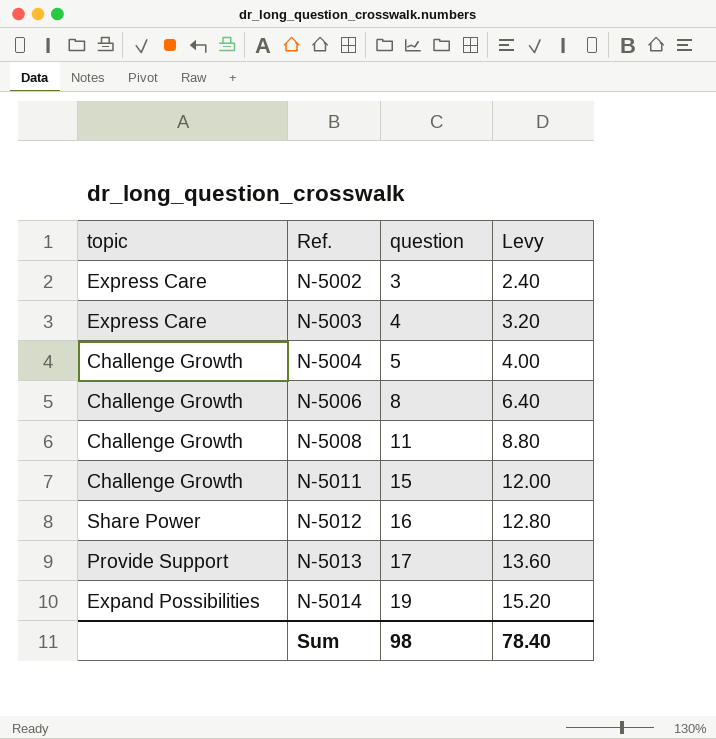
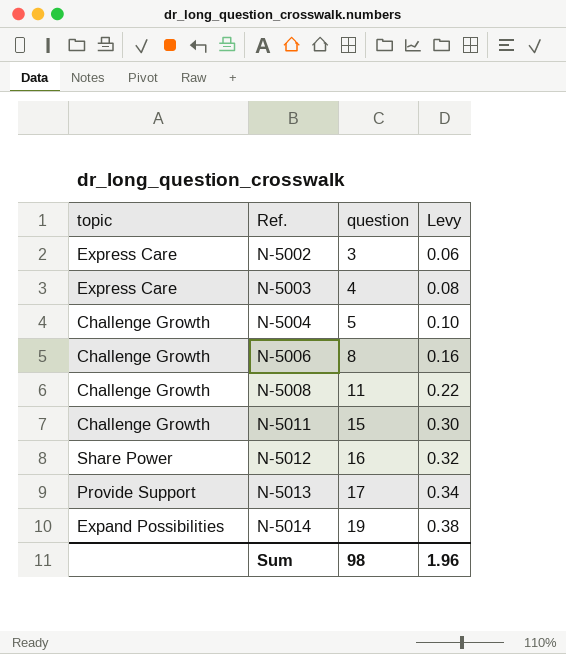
column Levy | formula: [question] * 0.8 -> [question] * 0.02
Sum | Levy: 78.40 -> 1.96

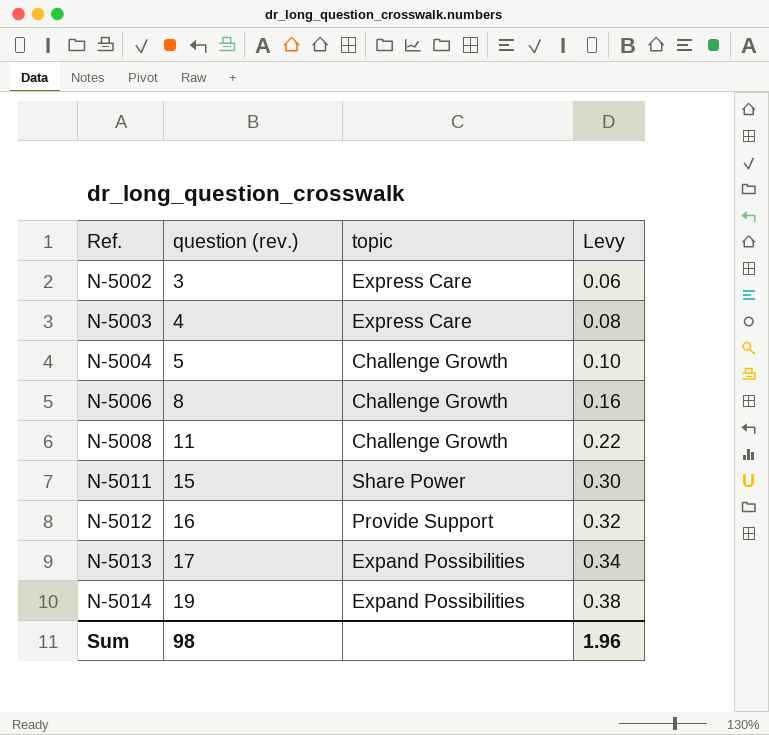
column name: question -> question (rev.)
column topic | position: 1 -> 3
N-5011 | topic: Challenge Growth -> Share Power
N-5012 | topic: Share Power -> Provide Support
N-5013 | topic: Provide Support -> Expand Possibilities

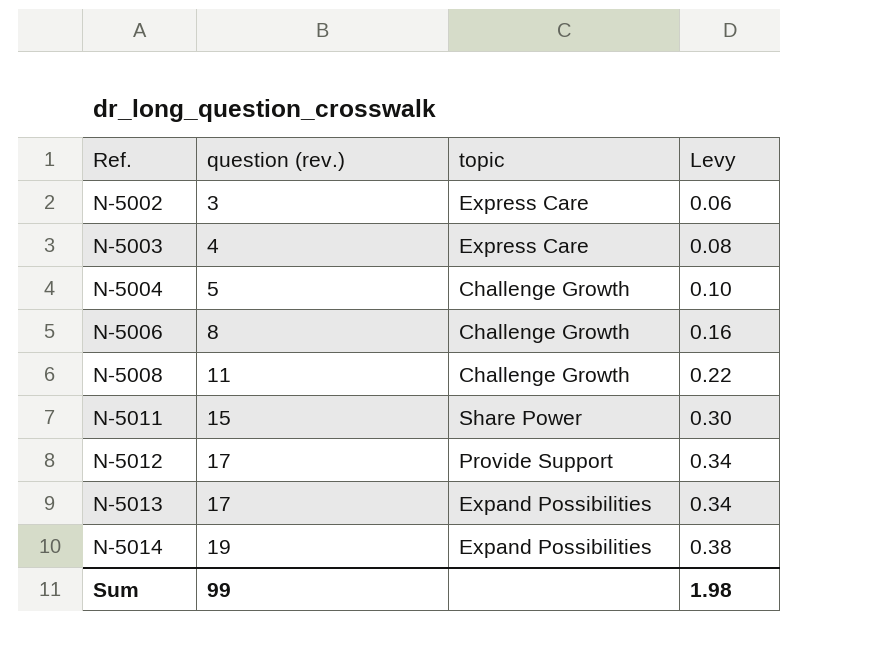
N-5012 | question (rev.): 16 -> 17
N-5012 | Levy: 0.32 -> 0.34
Sum | question (rev.): 98 -> 99
Sum | Levy: 1.96 -> 1.98

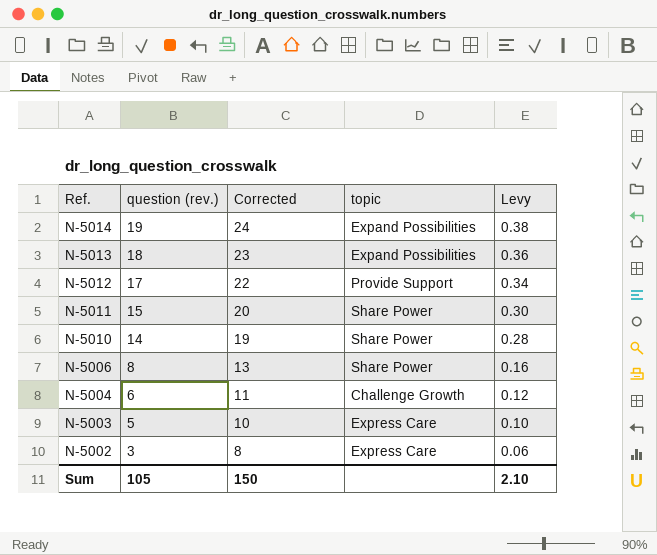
row order: Ref. ascending -> Ref. descending
column Corrected | formula: none -> [question (rev.)] + 5
row N-5008: 11 | Challenge Growth | 0.22 -> none
N-5013 | question (rev.): 17 -> 18
N-5013 | Levy: 0.34 -> 0.36
row N-5010: none -> 14 | 19 | Share Power | 0.28
N-5006 | topic: Challenge Growth -> Share Power
N-5004 | question (rev.): 5 -> 6
N-5004 | Levy: 0.10 -> 0.12
N-5003 | question (rev.): 4 -> 5
N-5003 | Levy: 0.08 -> 0.10
Sum | question (rev.): 99 -> 105
Sum | Levy: 1.98 -> 2.10

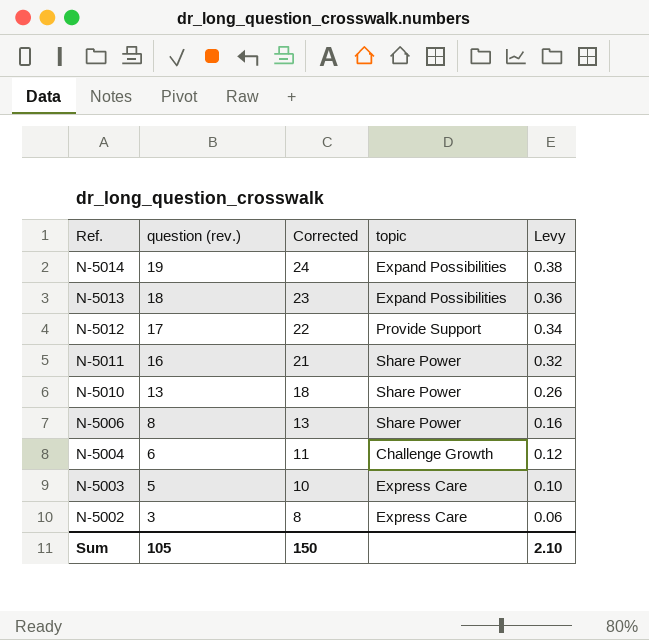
N-5011 | question (rev.): 15 -> 16
N-5011 | Corrected: 20 -> 21
N-5011 | Levy: 0.30 -> 0.32
N-5010 | question (rev.): 14 -> 13
N-5010 | Corrected: 19 -> 18
N-5010 | Levy: 0.28 -> 0.26

